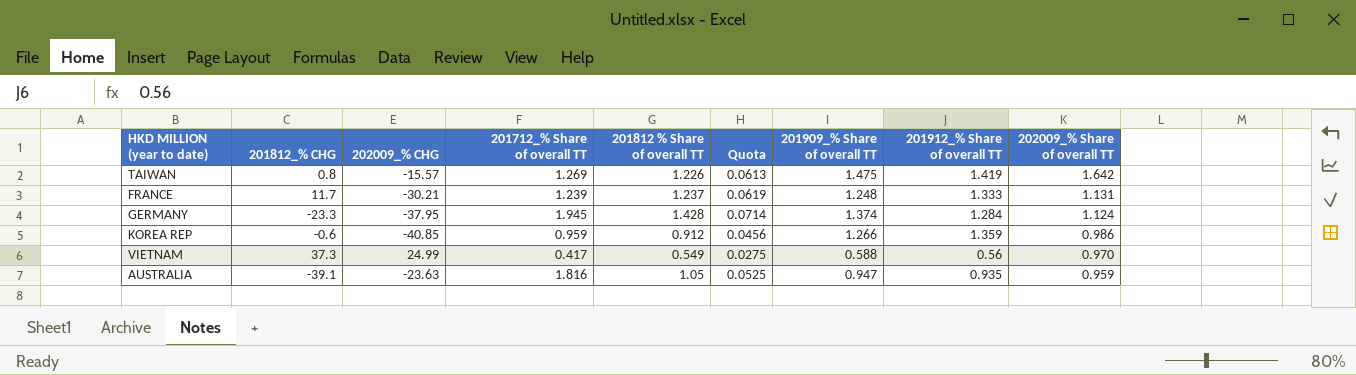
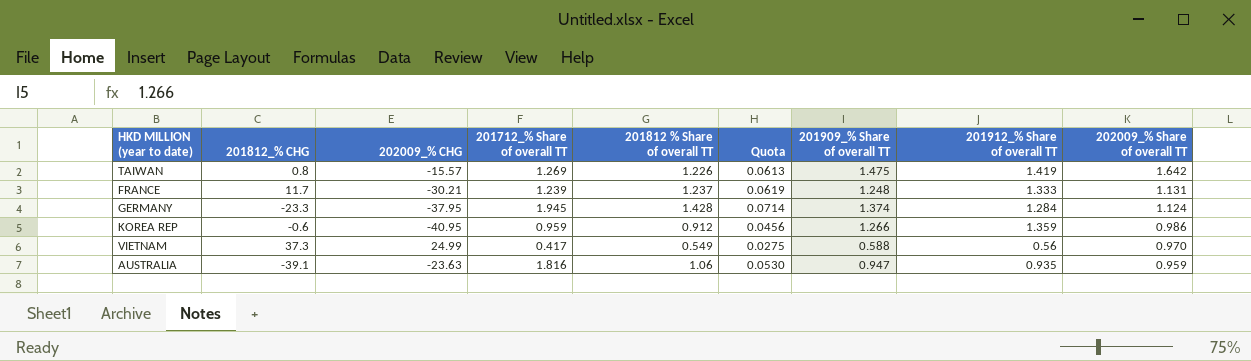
KOREA REP | 202009_% CHG: -40.85 -> -40.95
AUSTRALIA | 201812 % Share of overall TT: 1.05 -> 1.06
AUSTRALIA | Quota: 0.0525 -> 0.0530

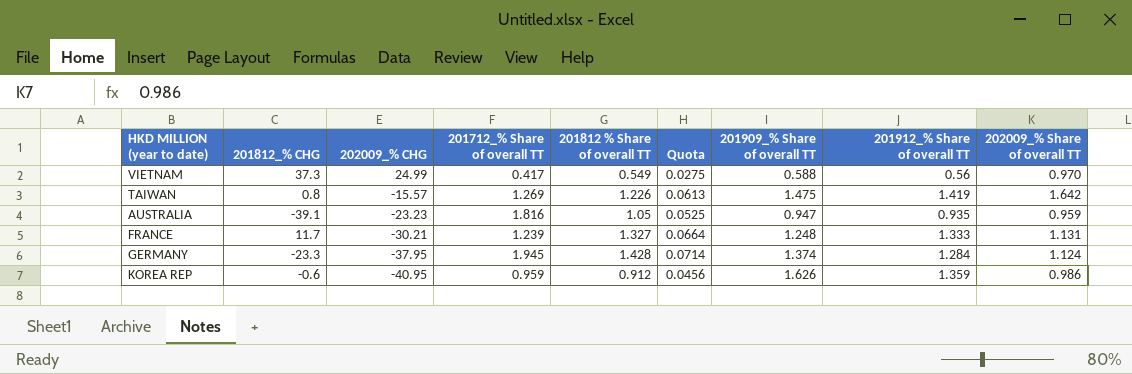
row order: 202009_% Share of overall TT descending -> 202009_% CHG descending
AUSTRALIA | 202009_% CHG: -23.63 -> -23.23
AUSTRALIA | 201812 % Share of overall TT: 1.06 -> 1.05
AUSTRALIA | Quota: 0.0530 -> 0.0525
FRANCE | 201812 % Share of overall TT: 1.237 -> 1.327
FRANCE | Quota: 0.0619 -> 0.0664
KOREA REP | 201909_% Share of overall TT: 1.266 -> 1.626

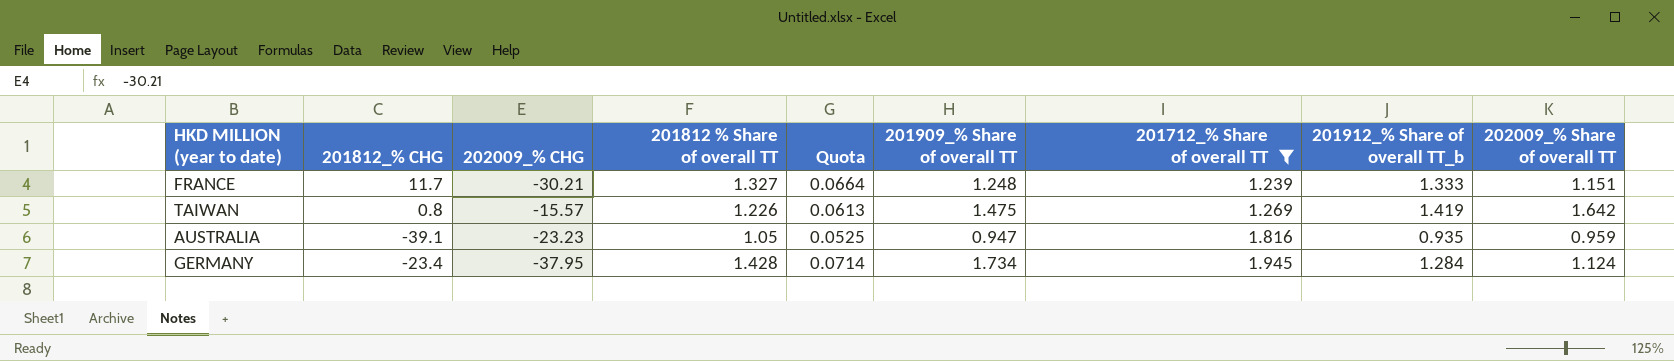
filter: none -> 201712_% Share of overall TT >= 1.239
row order: 202009_% CHG descending -> 201712_% Share of overall TT ascending
column 201712_% Share of overall TT | position: 4 -> 7
column name: 201912_% Share of overall TT -> 201912_% Share of overall TT_b
FRANCE | 202009_% Share of overall TT: 1.131 -> 1.151
GERMANY | 201812_% CHG: -23.3 -> -23.4
GERMANY | 201909_% Share of overall TT: 1.374 -> 1.734

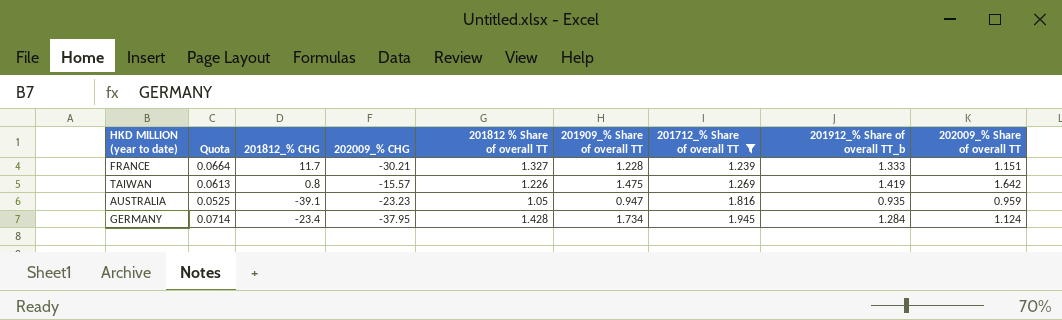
column Quota | position: 5 -> 2
FRANCE | 201909_% Share of overall TT: 1.248 -> 1.228

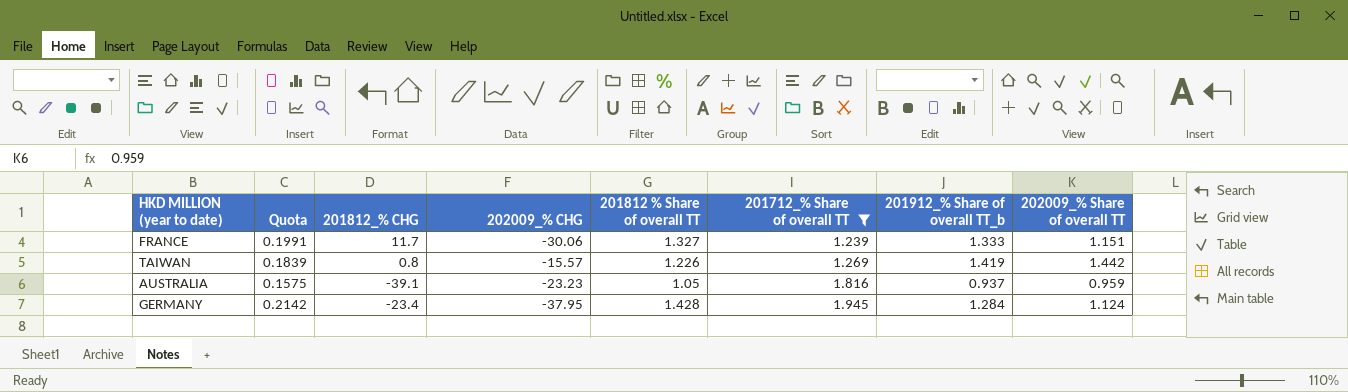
column 201909_% Share of overall TT | position: 6 -> none
column Quota | formula: [201812 % Share of overall TT] * 0.05 -> [201812 % Share of overall TT] * 0.15
FRANCE | 202009_% CHG: -30.21 -> -30.06
TAIWAN | 202009_% Share of overall TT: 1.642 -> 1.442
AUSTRALIA | 201912_% Share of overall TT_b: 0.935 -> 0.937

